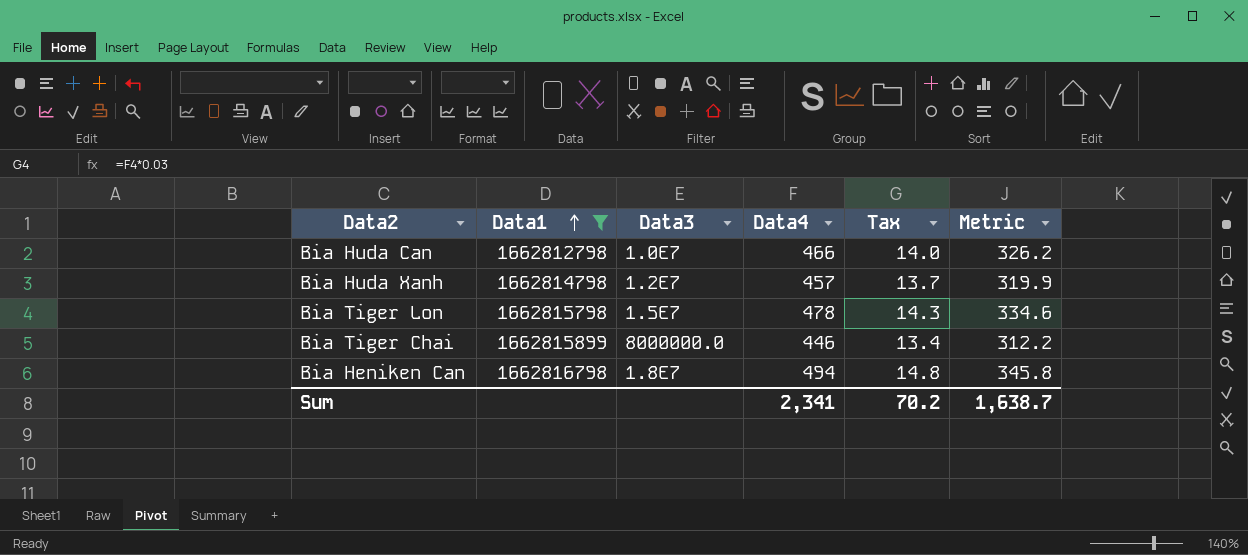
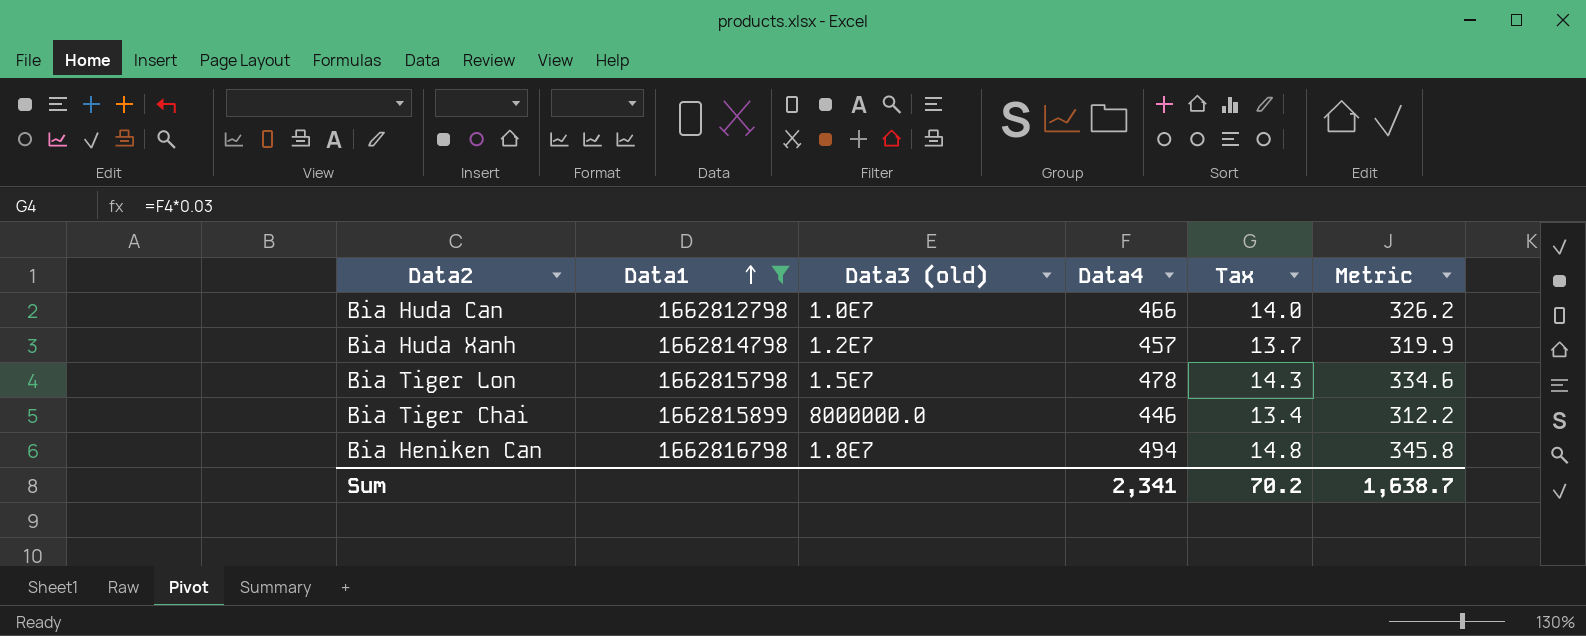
column name: Data3 -> Data3 (old)

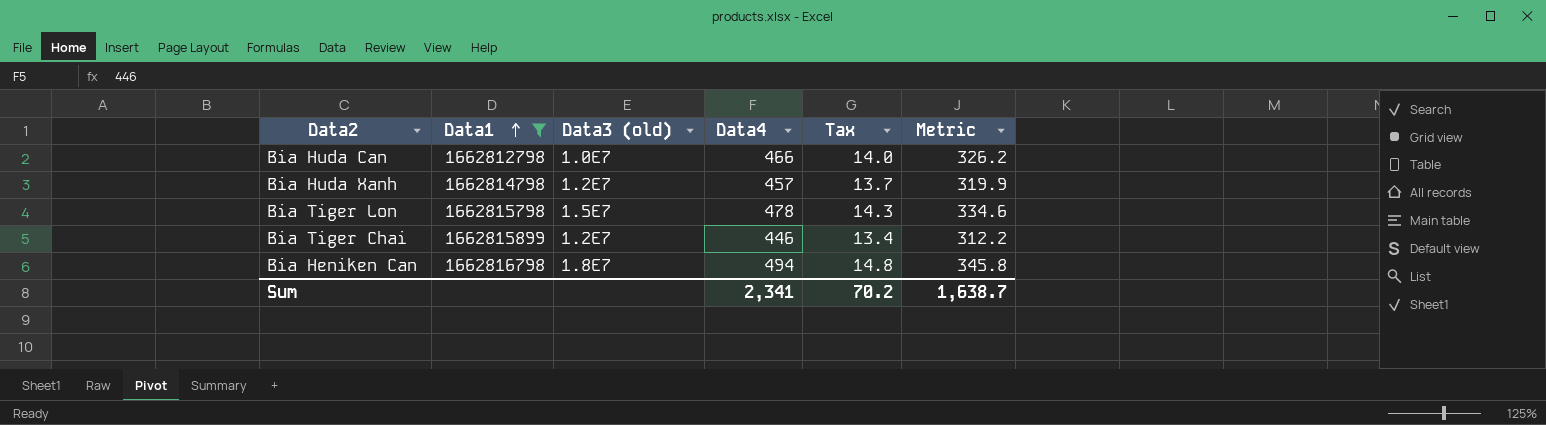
Bia Tiger Chai | Data3 (old): 8000000.0 -> 1.2E7

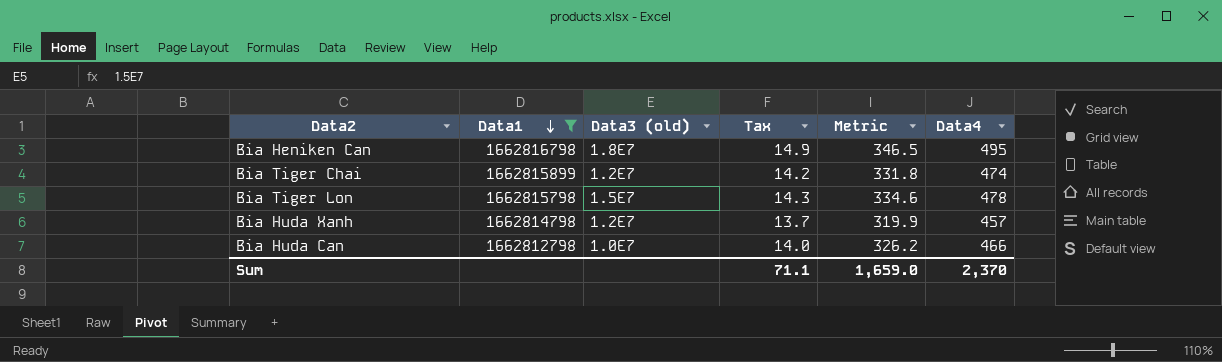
row order: Data1 ascending -> Data1 descending
column Data4 | position: 4 -> 6
Bia Heniken Can | Tax: 14.8 -> 14.9
Bia Heniken Can | Metric: 345.8 -> 346.5
Bia Heniken Can | Data4: 494 -> 495
Bia Tiger Chai | Tax: 13.4 -> 14.2
Bia Tiger Chai | Metric: 312.2 -> 331.8
Bia Tiger Chai | Data4: 446 -> 474
Sum | Tax: 70.2 -> 71.1
Sum | Metric: 1,638.7 -> 1,659.0
Sum | Data4: 2,341 -> 2,370

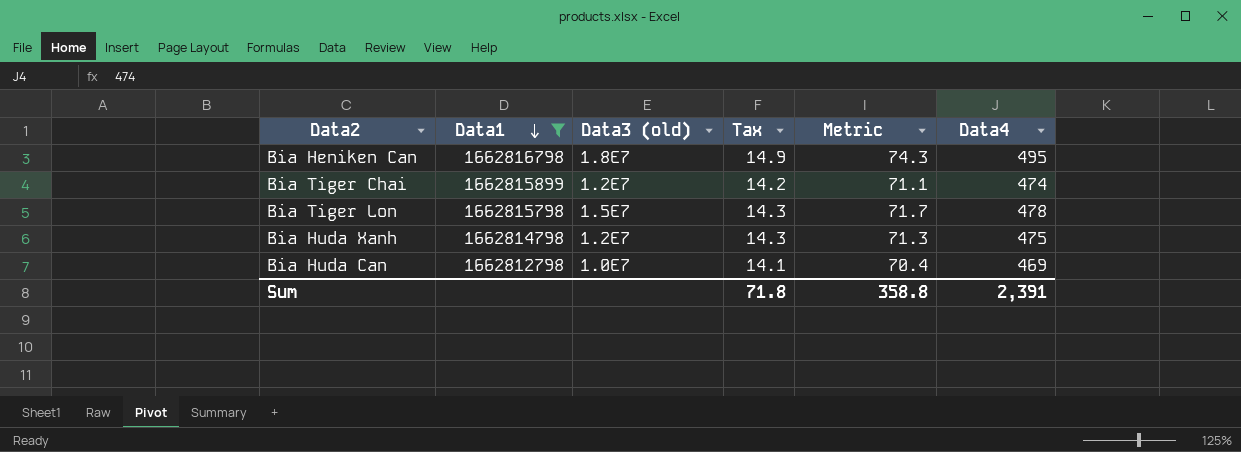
column Metric | formula: [Data4] * 0.7 -> [Data4] * 0.15
Bia Huda Xanh | Tax: 13.7 -> 14.3
Bia Huda Xanh | Data4: 457 -> 475
Bia Huda Can | Tax: 14.0 -> 14.1
Bia Huda Can | Data4: 466 -> 469
Sum | Tax: 71.1 -> 71.8
Sum | Metric: 1,659.0 -> 358.8
Sum | Data4: 2,370 -> 2,391

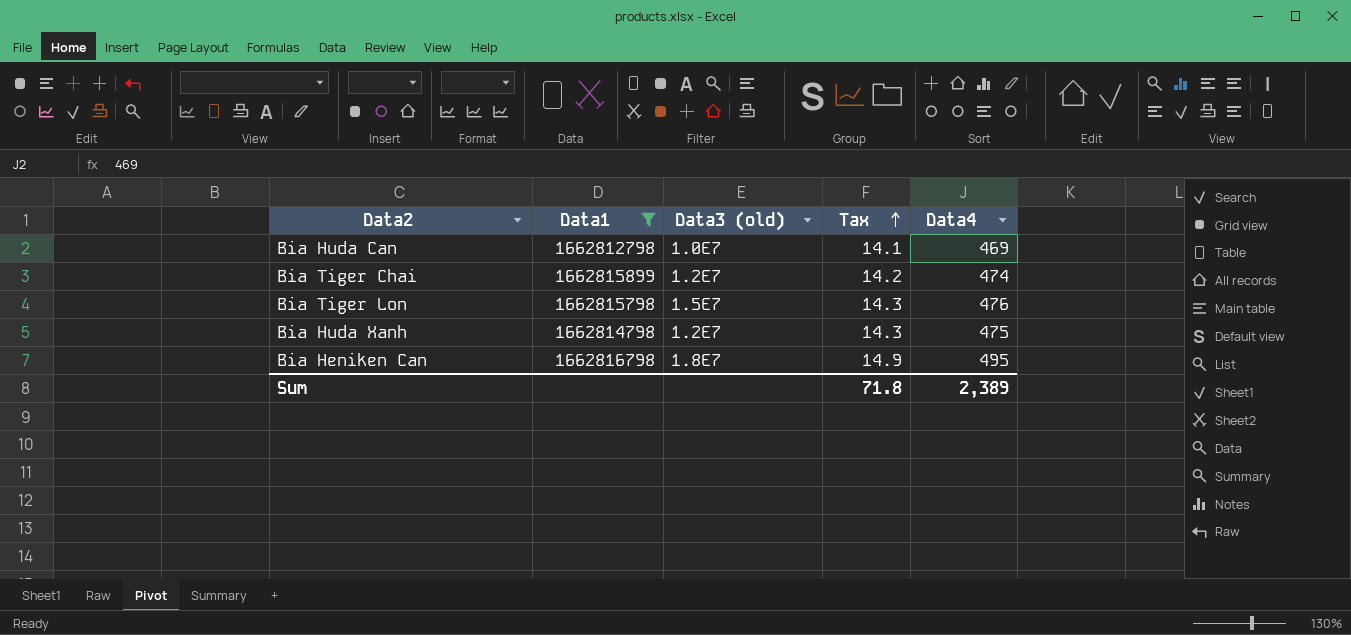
row order: Data1 descending -> Tax ascending
column Metric | formula: [Data4] * 0.15 -> none
Bia Tiger Lon | Data4: 478 -> 476
Sum | Data4: 2,391 -> 2,389

